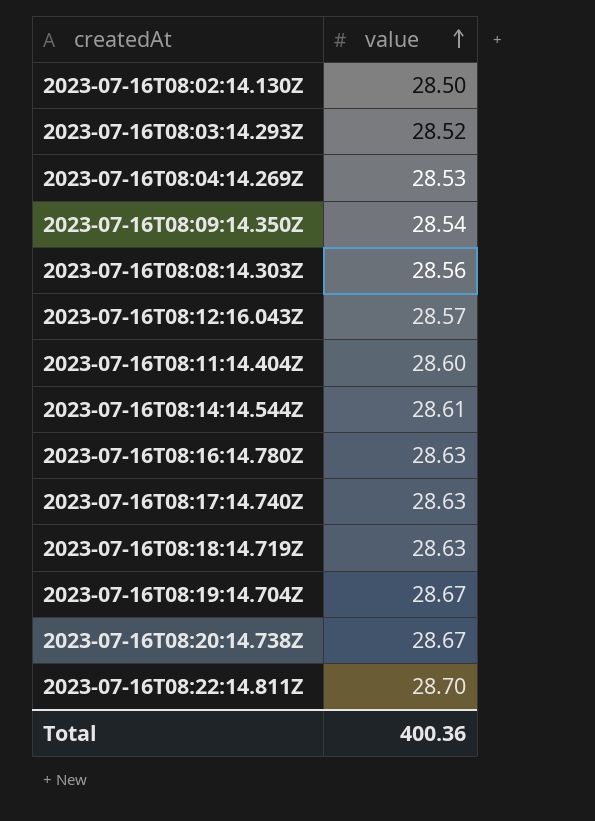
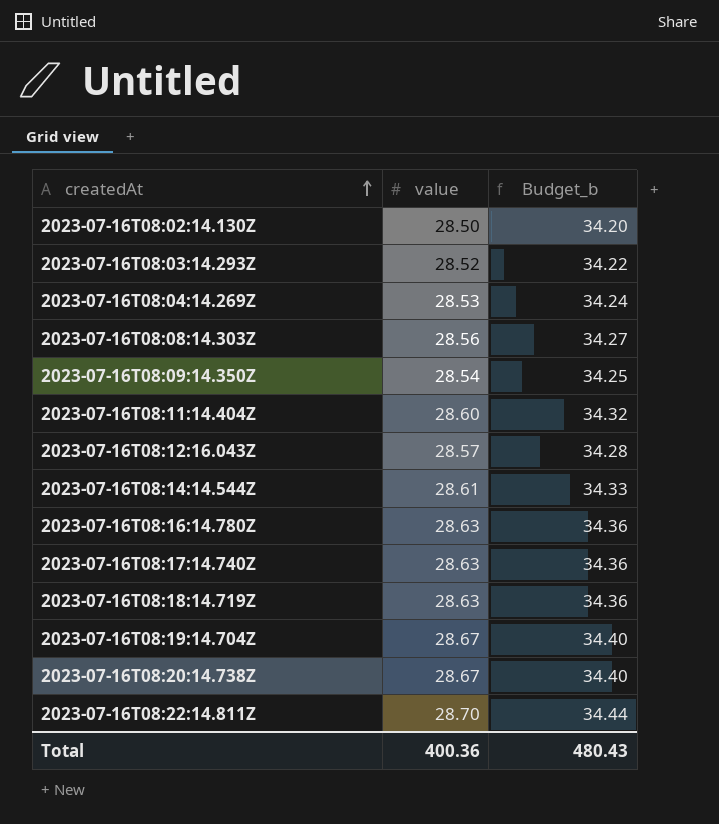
row order: value ascending -> createdAt ascending
column Budget_b | formula: none -> [value] * 1.2

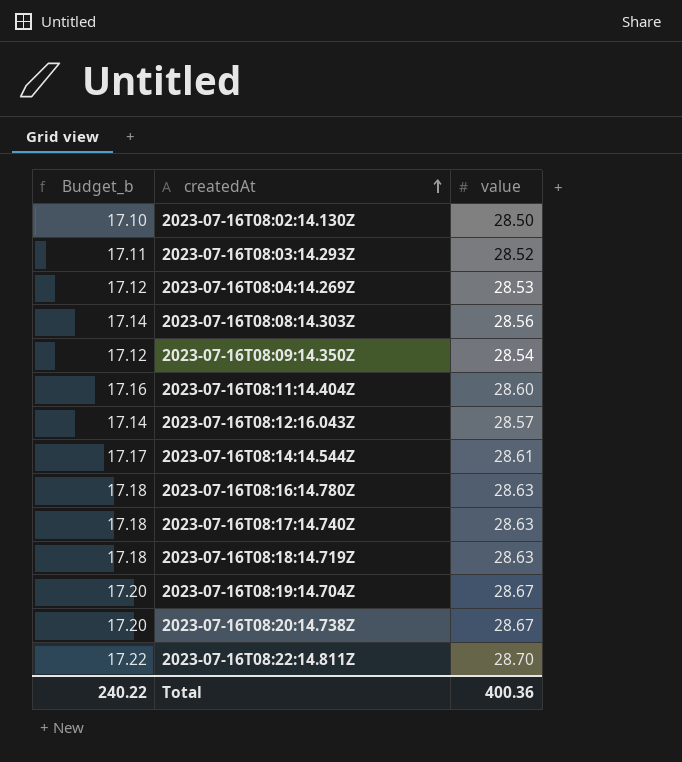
column Budget_b | formula: [value] * 1.2 -> [value] * 0.6
column Budget_b | position: 3 -> 1
Total | Budget_b: 480.43 -> 240.22

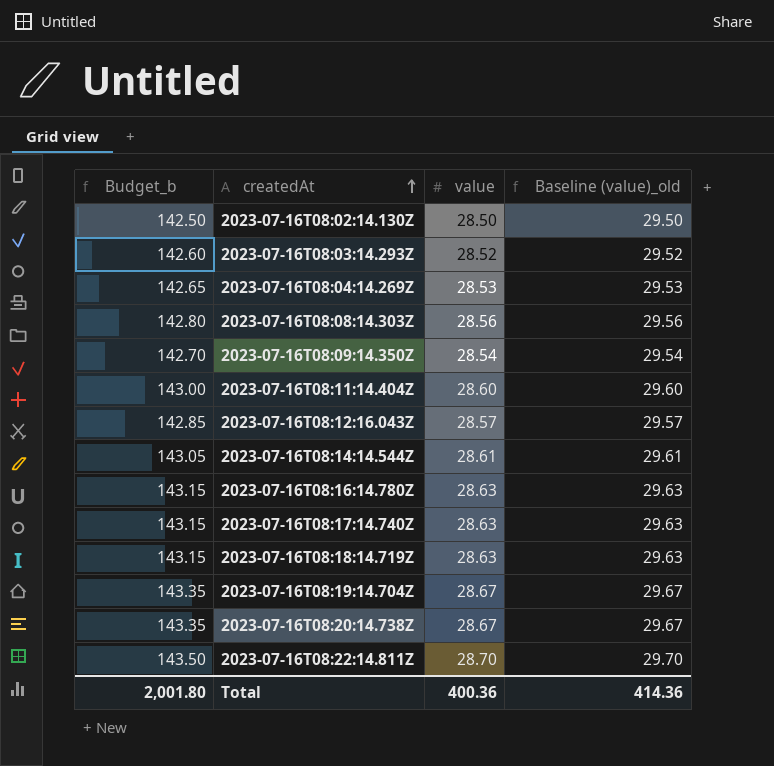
column Budget_b | formula: [value] * 0.6 -> [value] * 5
column Baseline (value)_old | formula: none -> [value] + 1
Total | Budget_b: 240.22 -> 2,001.80

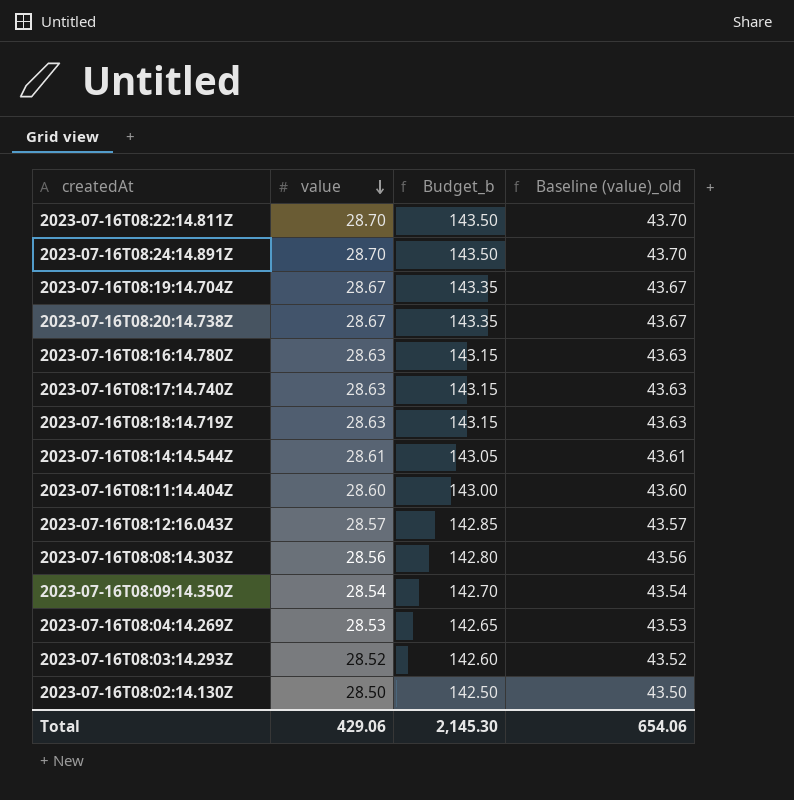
row order: createdAt ascending -> value descending
column Budget_b | position: 1 -> 3
column Baseline (value)_old | formula: [value] + 1 -> [value] + 15
row 2023-07-16T08:24:14.891Z: none -> 28.70 | 143.50 | 43.70
Total | value: 400.36 -> 429.06
Total | Budget_b: 2,001.80 -> 2,145.30
Total | Baseline (value)_old: 414.36 -> 654.06

